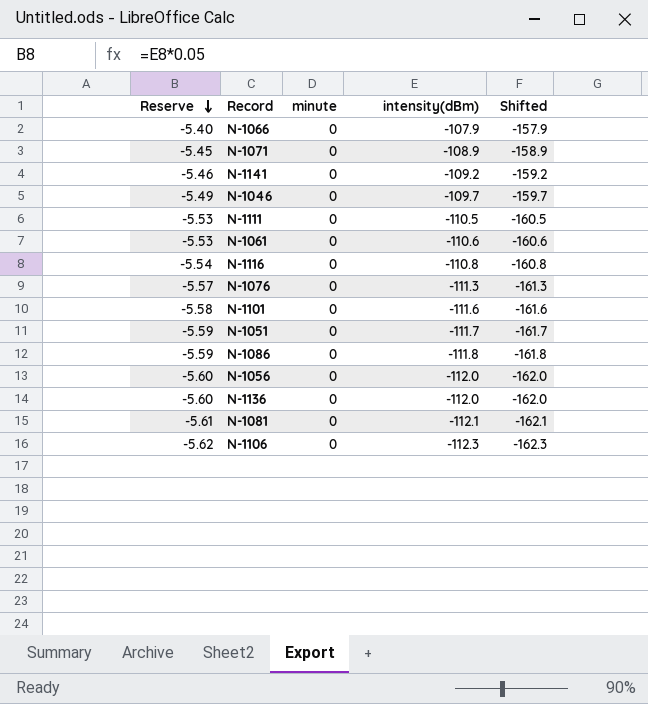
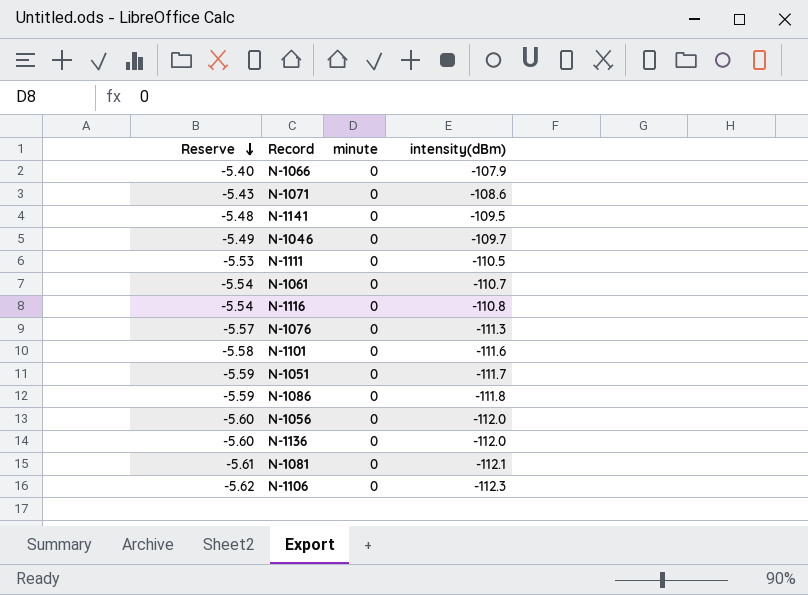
column Shifted | formula: [intensity(dBm)] - 50 -> none
N-1071 | Reserve: -5.45 -> -5.43
N-1071 | intensity(dBm): -108.9 -> -108.6
N-1141 | Reserve: -5.46 -> -5.48
N-1141 | intensity(dBm): -109.2 -> -109.5
N-1061 | Reserve: -5.53 -> -5.54
N-1061 | intensity(dBm): -110.6 -> -110.7

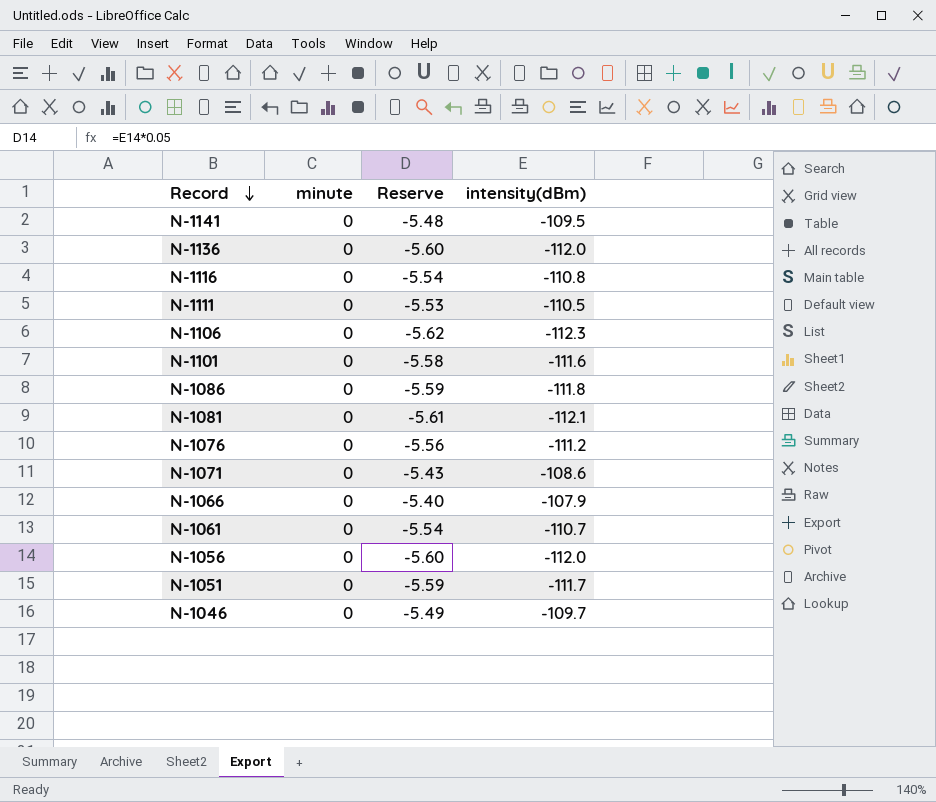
row order: Reserve descending -> Record descending
column Reserve | position: 1 -> 3
N-1076 | Reserve: -5.57 -> -5.56
N-1076 | intensity(dBm): -111.3 -> -111.2

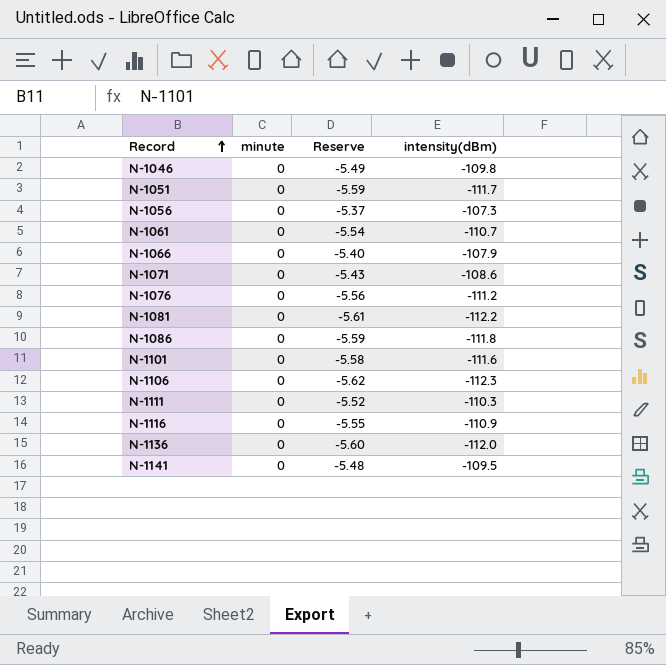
row order: Record descending -> Record ascending
N-1046 | intensity(dBm): -109.7 -> -109.8
N-1056 | Reserve: -5.60 -> -5.37
N-1056 | intensity(dBm): -112.0 -> -107.3
N-1081 | intensity(dBm): -112.1 -> -112.2
N-1111 | Reserve: -5.53 -> -5.52
N-1111 | intensity(dBm): -110.5 -> -110.3
N-1116 | Reserve: -5.54 -> -5.55
N-1116 | intensity(dBm): -110.8 -> -110.9

